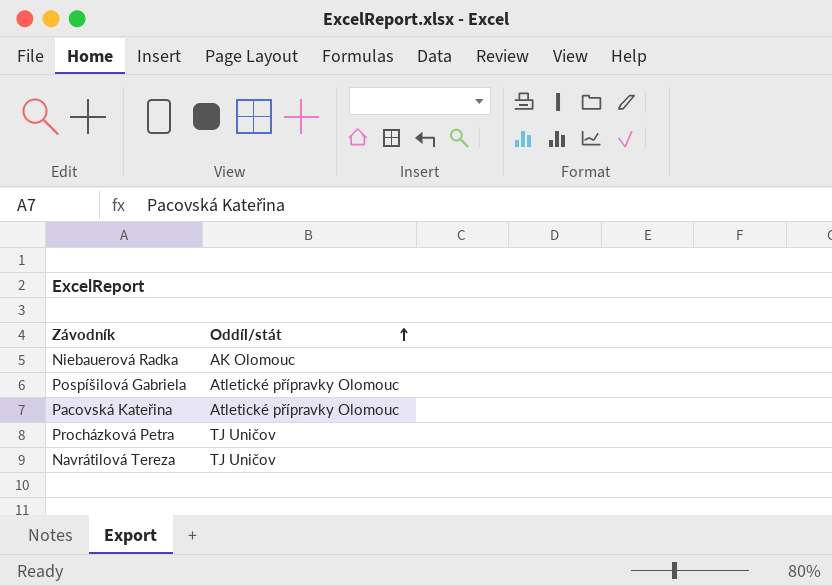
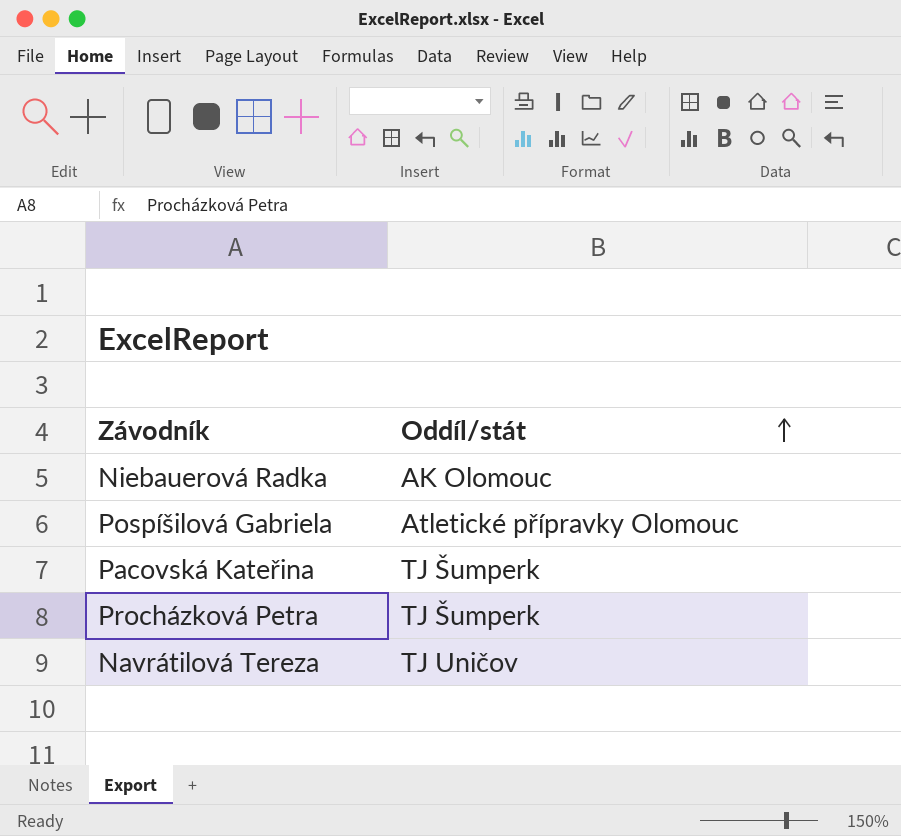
Pacovská Kateřina | Oddíl/stát: Atletické přípravky Olomouc -> TJ Šumperk
Procházková Petra | Oddíl/stát: TJ Uničov -> TJ Šumperk

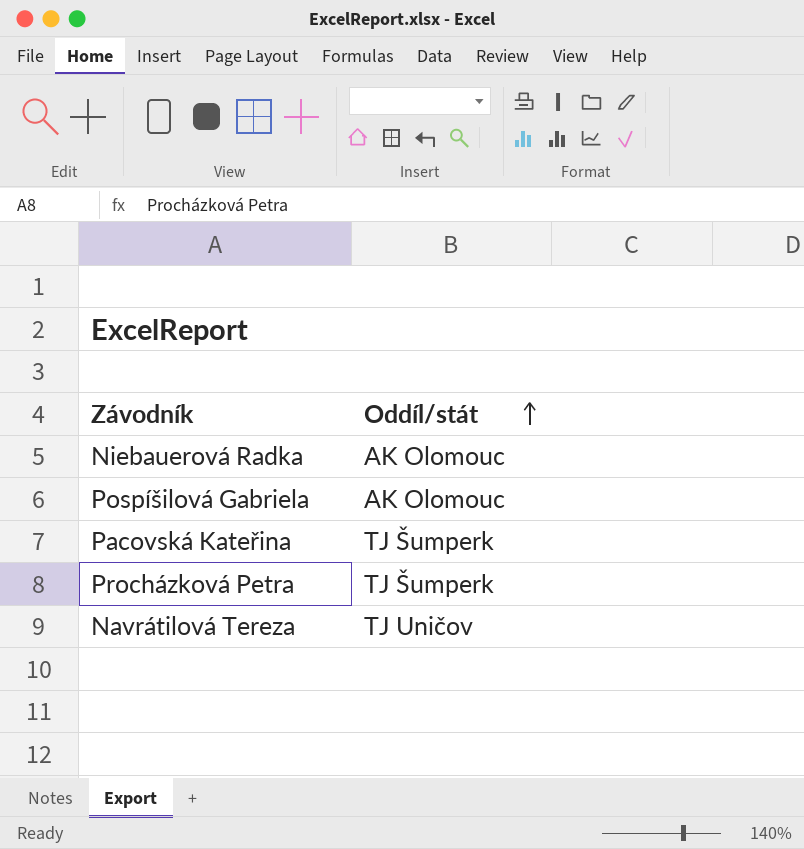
Pospíšilová Gabriela | Oddíl/stát: Atletické přípravky Olomouc -> AK Olomouc

